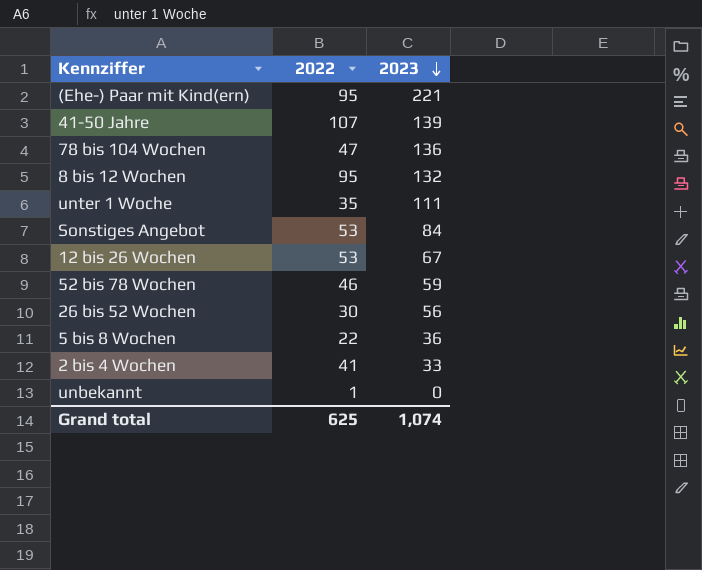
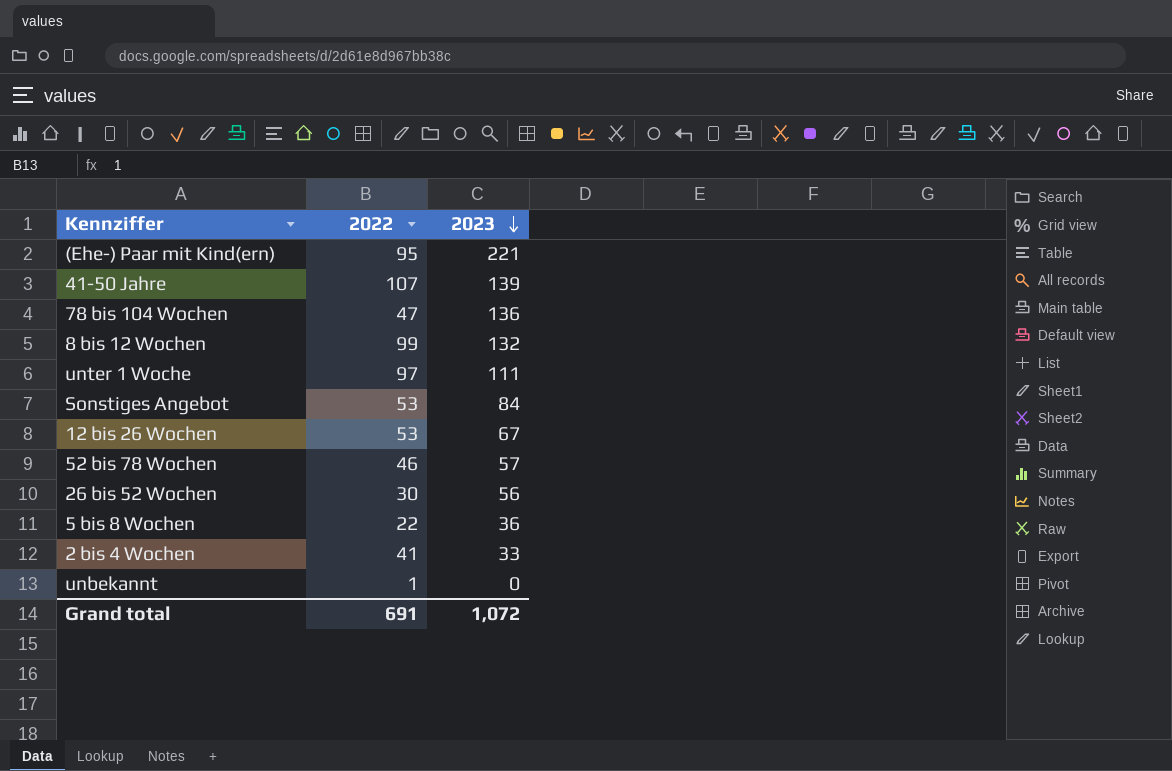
8 bis 12 Wochen | 2022: 95 -> 99
unter 1 Woche | 2022: 35 -> 97
52 bis 78 Wochen | 2023: 59 -> 57
Grand total | 2022: 625 -> 691
Grand total | 2023: 1,074 -> 1,072

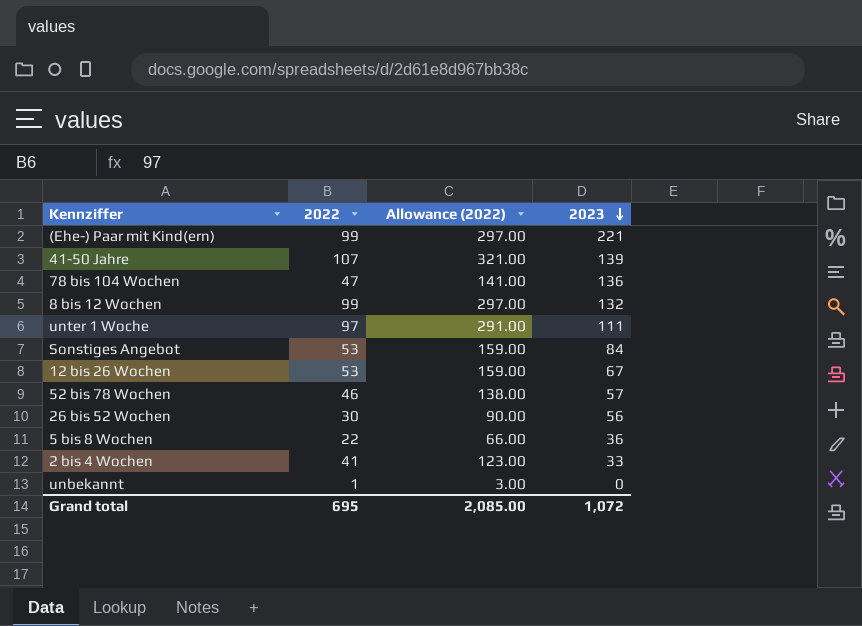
column Allowance (2022) | formula: none -> [2022] * 3
(Ehe-) Paar mit Kind(ern) | 2022: 95 -> 99
Grand total | 2022: 691 -> 695

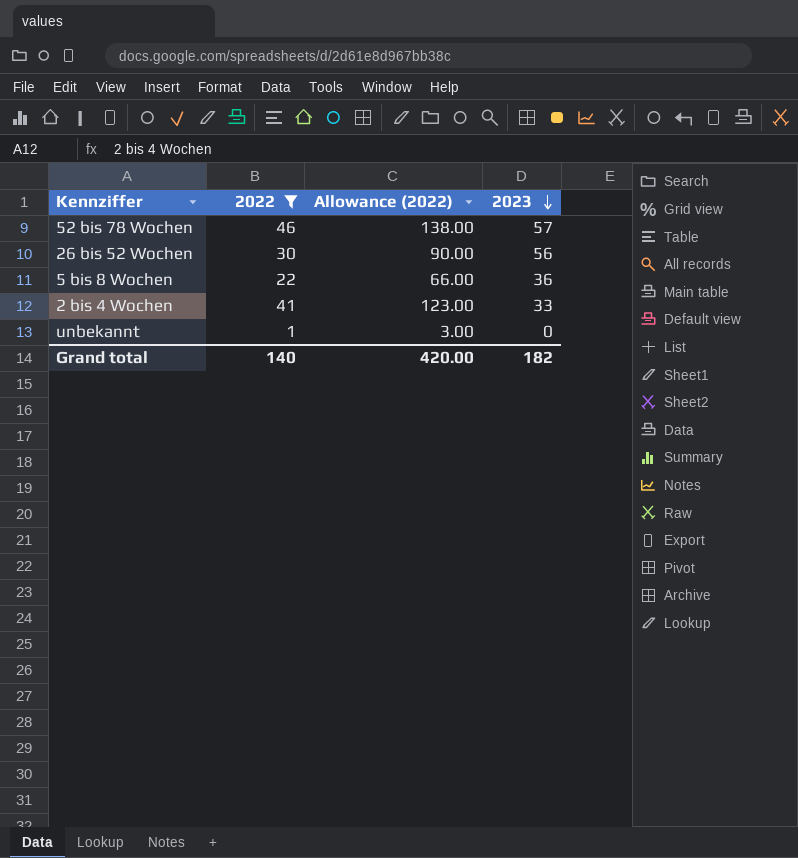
filter: none -> 2022 <= 46
Grand total | 2022: 695 -> 140
Grand total | Allowance (2022): 2,085.00 -> 420.00
Grand total | 2023: 1,072 -> 182

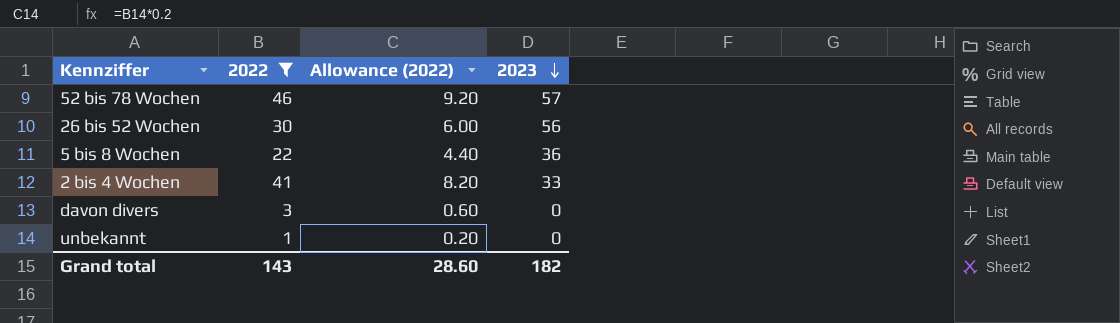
column Allowance (2022) | formula: [2022] * 3 -> [2022] * 0.2
row davon divers: none -> 3 | 0.60 | 0
Grand total | 2022: 140 -> 143
Grand total | Allowance (2022): 420.00 -> 28.60

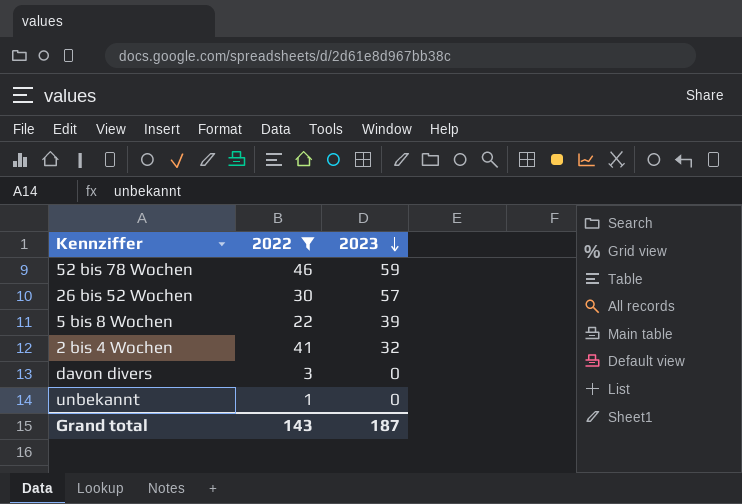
column Allowance (2022) | formula: [2022] * 0.2 -> none
52 bis 78 Wochen | 2023: 57 -> 59
26 bis 52 Wochen | 2023: 56 -> 57
5 bis 8 Wochen | 2023: 36 -> 39
2 bis 4 Wochen | 2023: 33 -> 32
Grand total | 2023: 182 -> 187

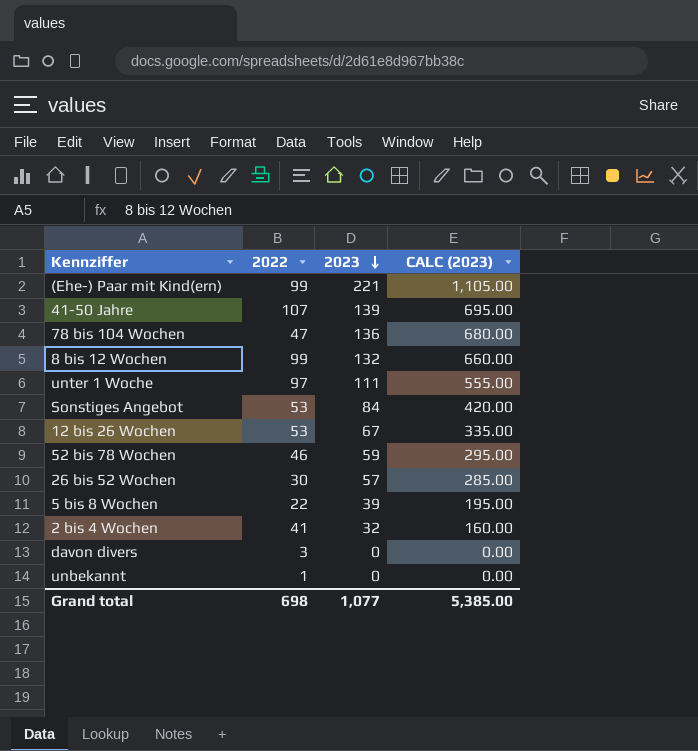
filter: 2022 <= 46 -> none
column CALC (2023) | formula: none -> [2023] * 5
Grand total | 2022: 143 -> 698
Grand total | 2023: 187 -> 1,077

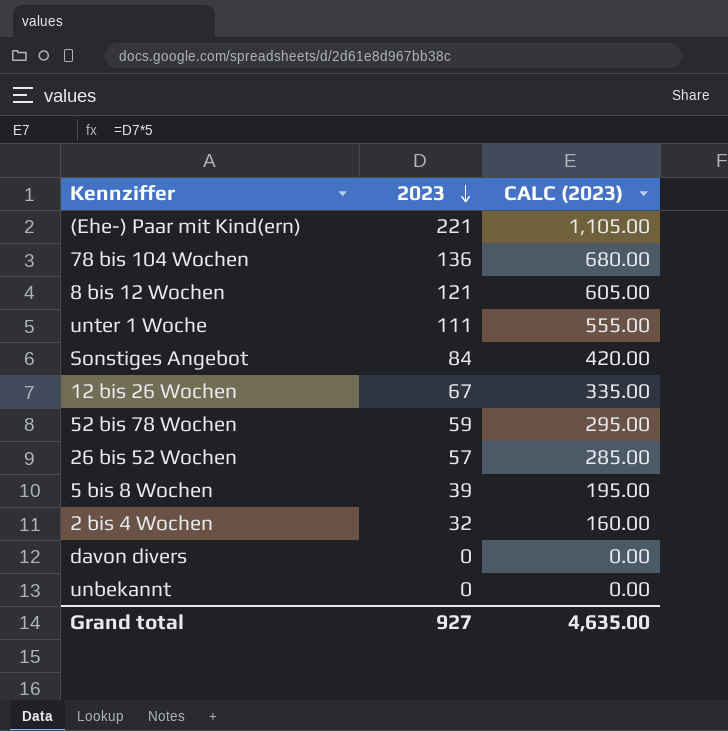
column 2022 | position: 2 -> none
row 41-50 Jahre: 107 | 139 | 695.00 -> none
8 bis 12 Wochen | 2023: 132 -> 121
8 bis 12 Wochen | CALC (2023): 660.00 -> 605.00
Grand total | 2023: 1,077 -> 927
Grand total | CALC (2023): 5,385.00 -> 4,635.00

